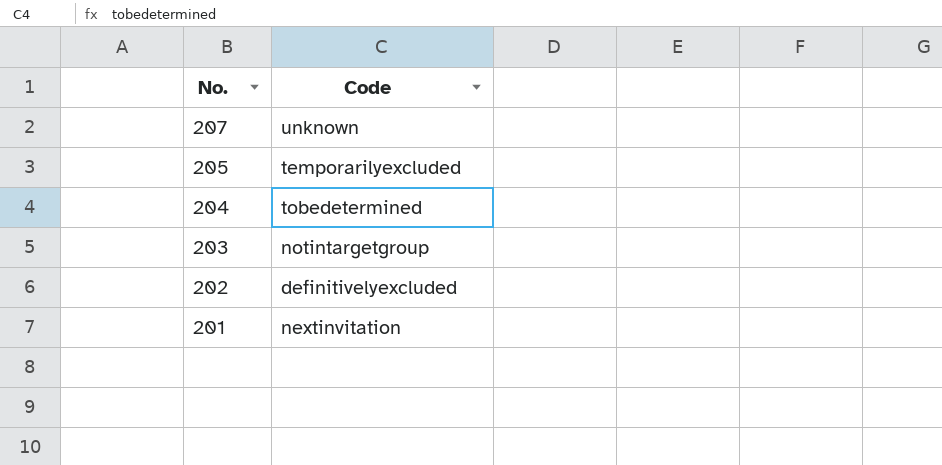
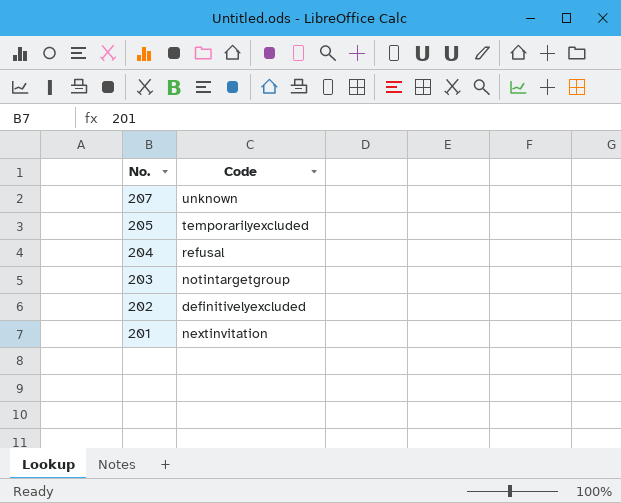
204 | Code: tobedetermined -> refusal

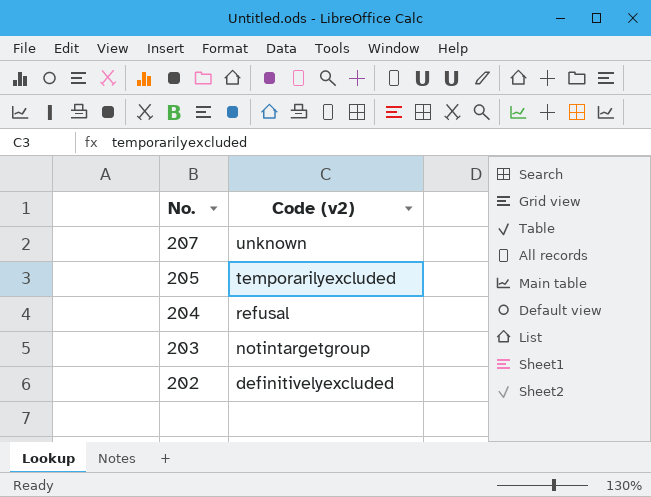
column name: Code -> Code (v2)
row 201: nextinvitation -> none

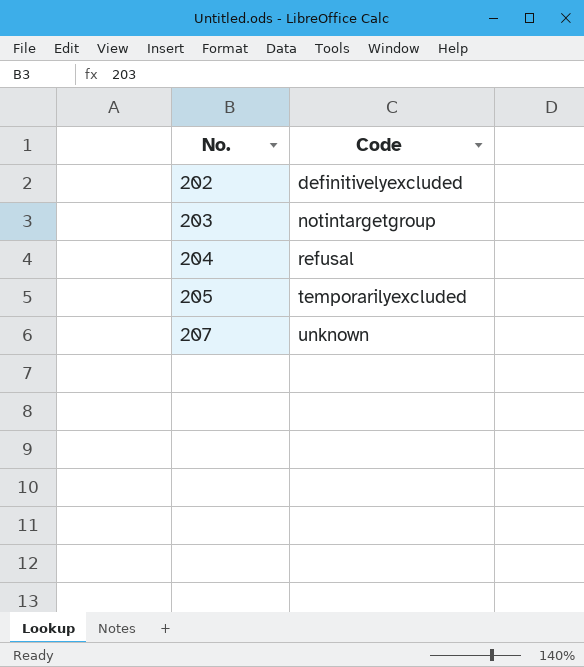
row order: No. descending -> No. ascending
column name: Code (v2) -> Code

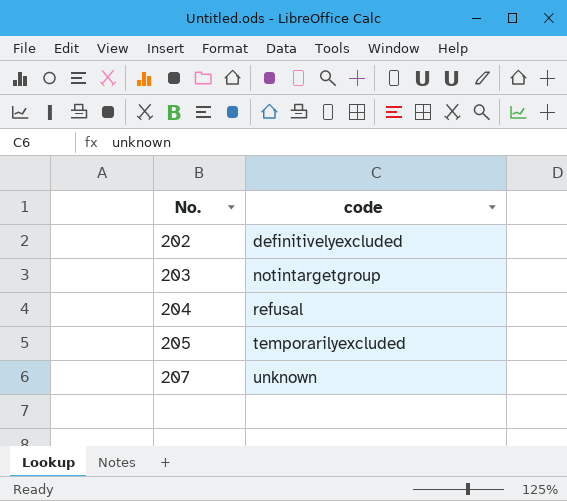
column name: Code -> code

